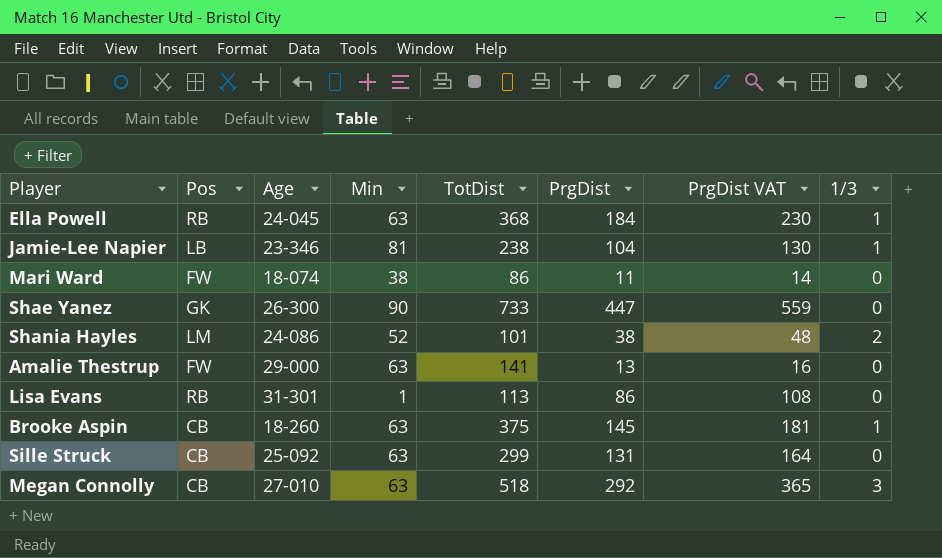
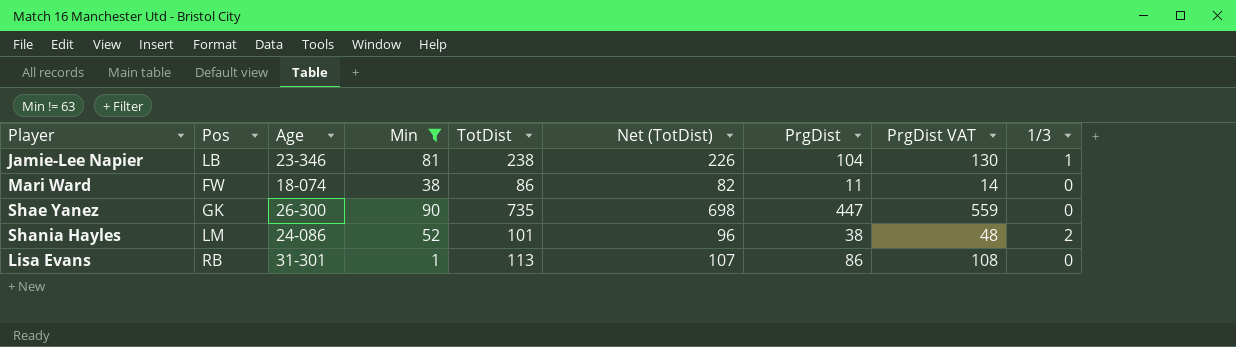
filter: none -> Min != 63
column Net (TotDist) | formula: none -> [TotDist] * 0.95
Shae Yanez | TotDist: 733 -> 735

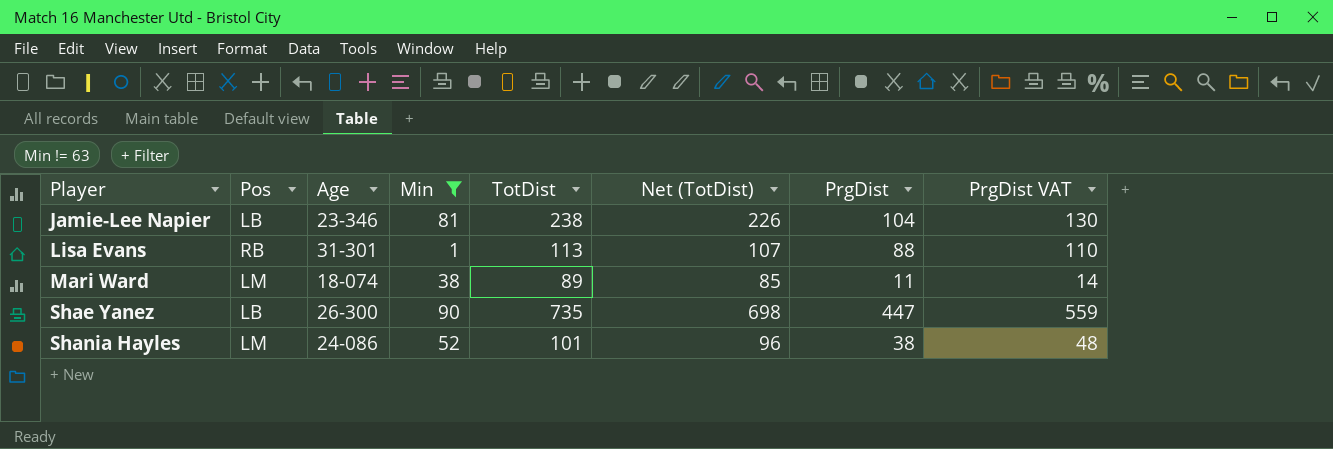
row order: none -> Player ascending
column 1/3 | position: 9 -> none
Lisa Evans | PrgDist: 86 -> 88
Lisa Evans | PrgDist VAT: 108 -> 110
Mari Ward | Pos: FW -> LM
Mari Ward | TotDist: 86 -> 89
Mari Ward | Net (TotDist): 82 -> 85
Shae Yanez | Pos: GK -> LB

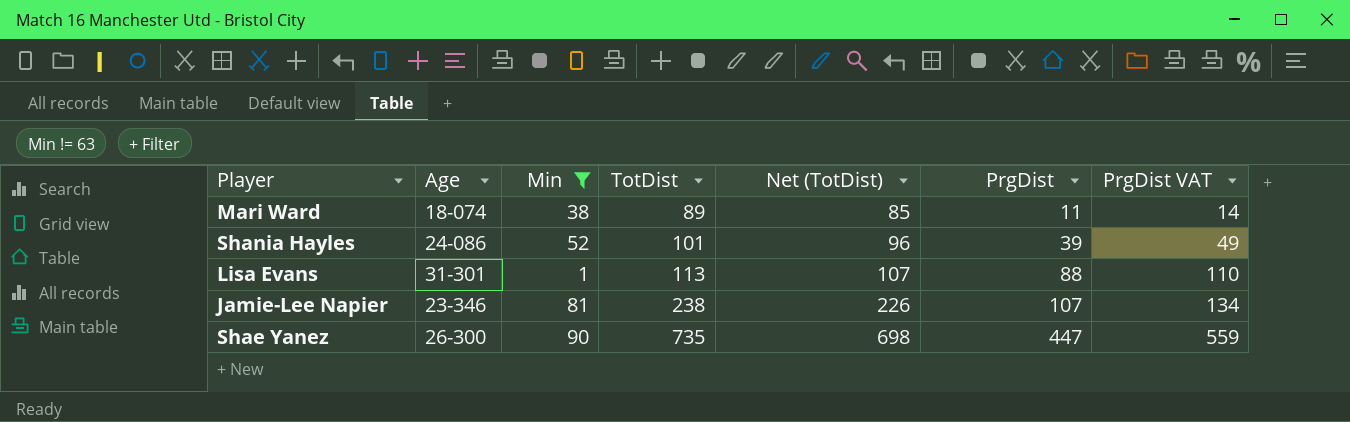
row order: Player ascending -> TotDist ascending
column Pos | position: 2 -> none
Shania Hayles | PrgDist: 38 -> 39
Shania Hayles | PrgDist VAT: 48 -> 49
Jamie-Lee Napier | PrgDist: 104 -> 107
Jamie-Lee Napier | PrgDist VAT: 130 -> 134

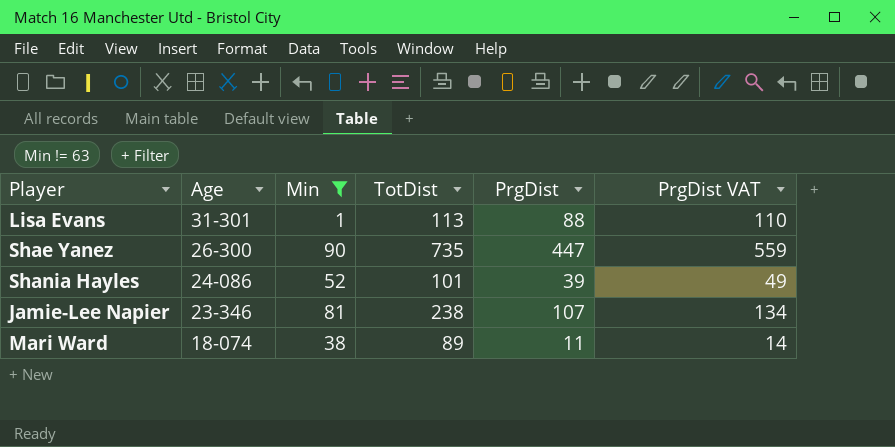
row order: TotDist ascending -> Age descending
column Net (TotDist) | formula: [TotDist] * 0.95 -> none

